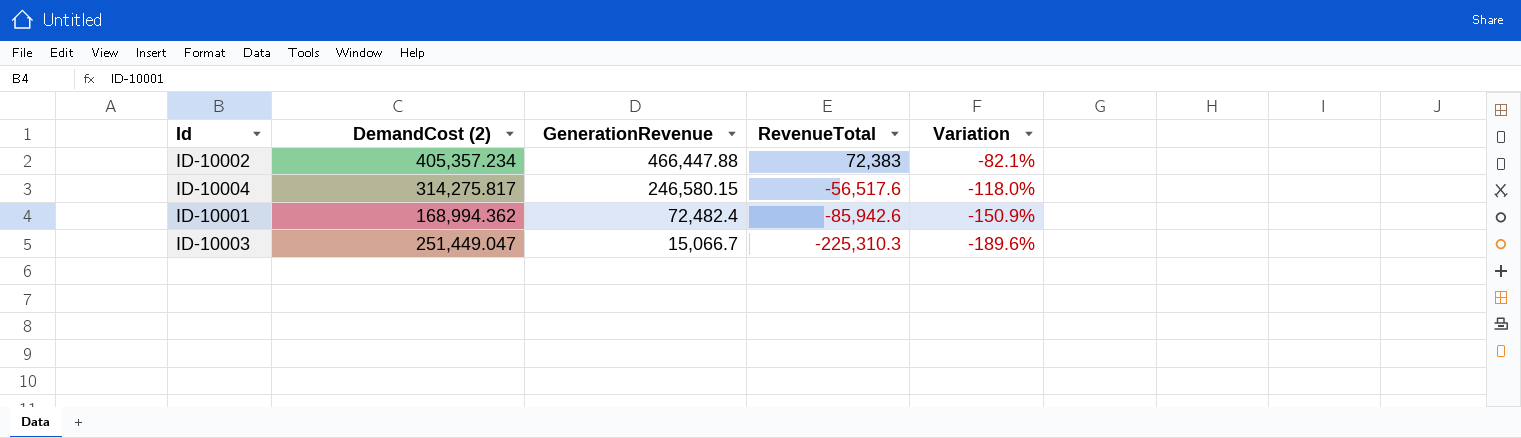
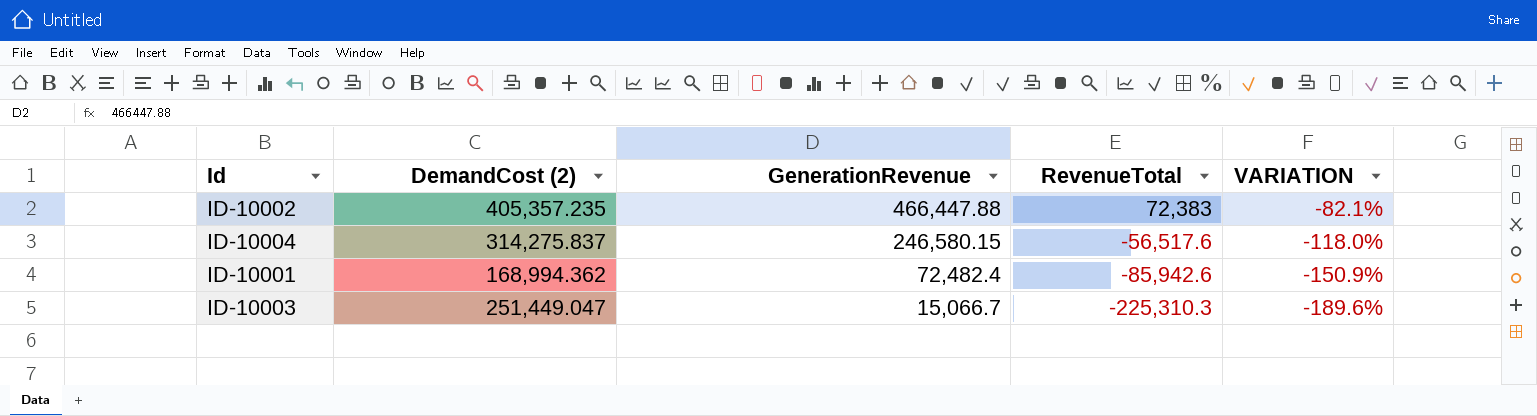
column name: Variation -> VARIATION
ID-10002 | DemandCost (2): 405,357.234 -> 405,357.235
ID-10004 | DemandCost (2): 314,275.817 -> 314,275.837

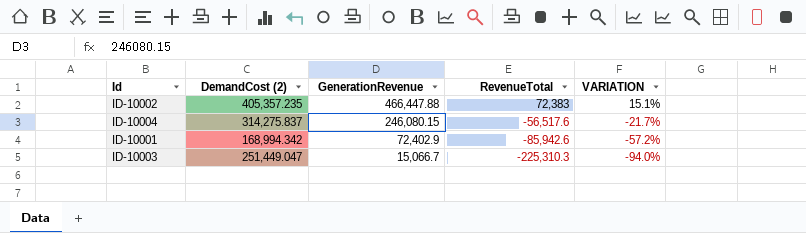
column VARIATION | formula: ([RevenueTotal] - [DemandCost (2)]) / [DemandCost (2)] -> ([GenerationRevenue] - [DemandCost (2)]) / [DemandCost (2)]
ID-10004 | GenerationRevenue: 246,580.15 -> 246,080.15
ID-10001 | DemandCost (2): 168,994.362 -> 168,994.342
ID-10001 | GenerationRevenue: 72,482.4 -> 72,402.9

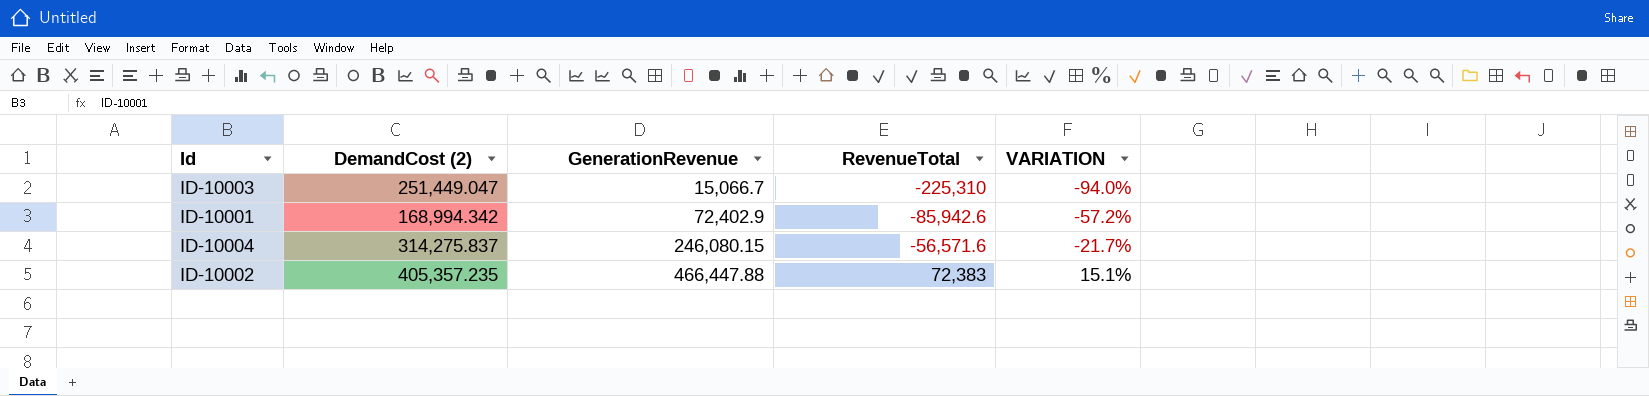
row order: GenerationRevenue descending -> GenerationRevenue ascending
ID-10003 | RevenueTotal: -225,310.3 -> -225,310
ID-10004 | RevenueTotal: -56,517.6 -> -56,571.6

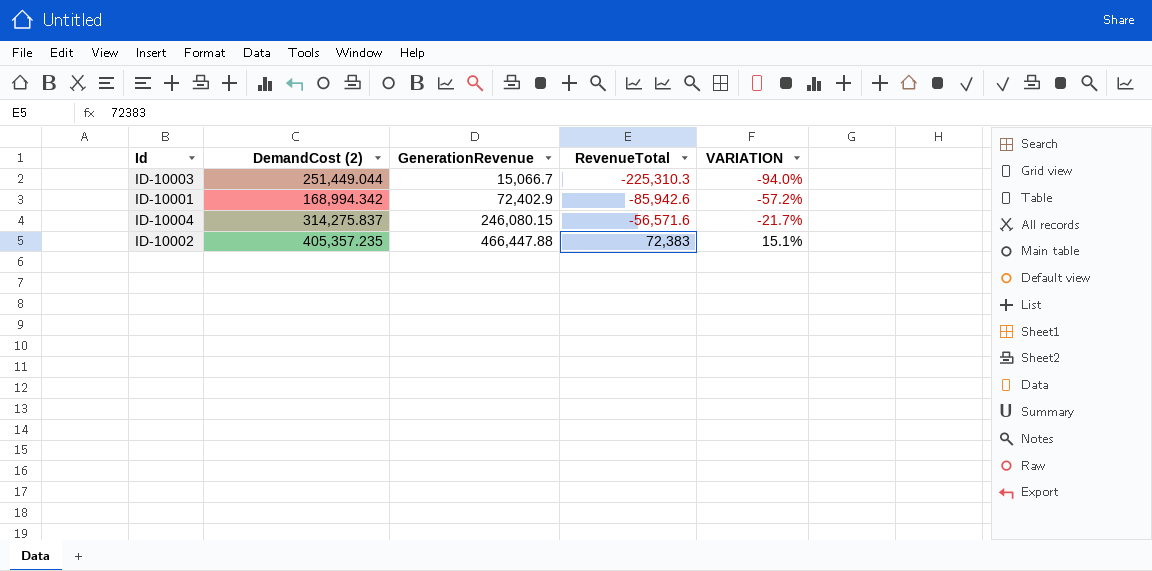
ID-10003 | DemandCost (2): 251,449.047 -> 251,449.044
ID-10003 | RevenueTotal: -225,310 -> -225,310.3

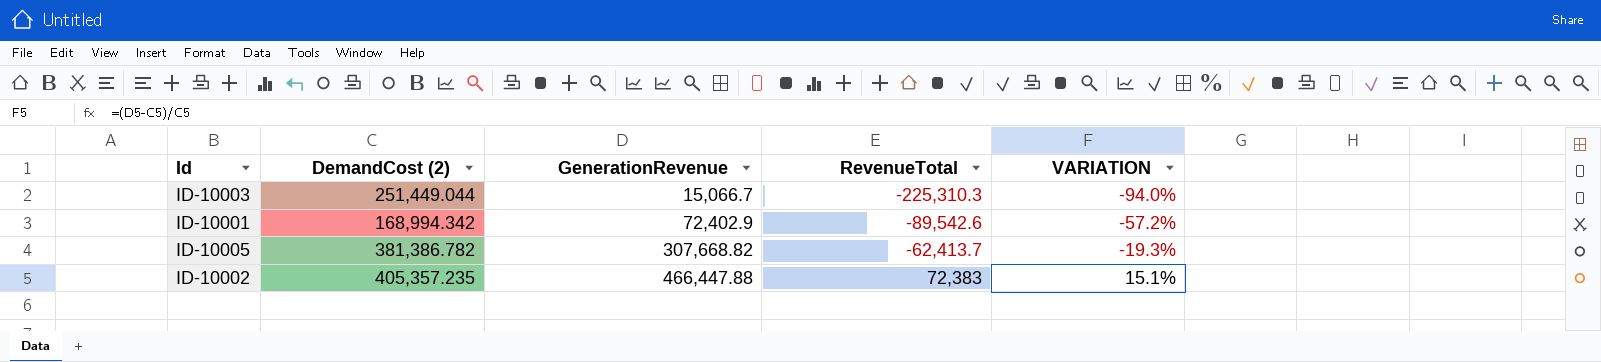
row ID-10004: 314,275.837 | 246,080.15 | -56,571.6 | -21.7% -> none
ID-10001 | RevenueTotal: -85,942.6 -> -89,542.6
row ID-10005: none -> 381,386.782 | 307,668.82 | -62,413.7 | -19.3%

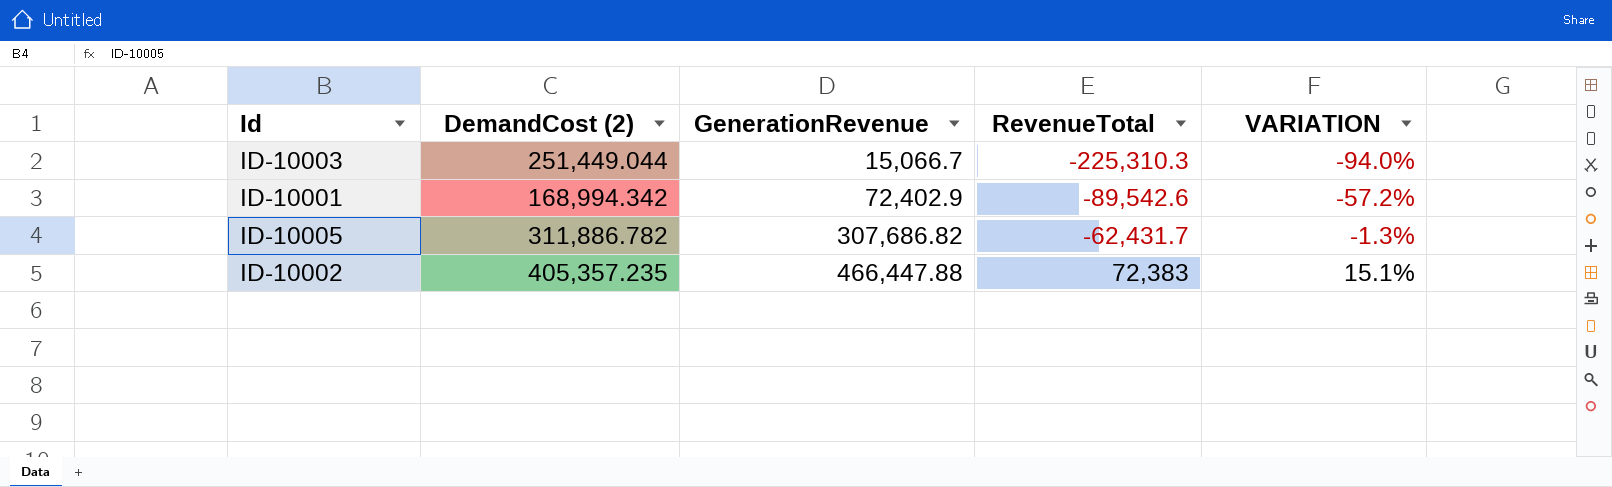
ID-10005 | DemandCost (2): 381,386.782 -> 311,886.782
ID-10005 | GenerationRevenue: 307,668.82 -> 307,686.82
ID-10005 | RevenueTotal: -62,413.7 -> -62,431.7
ID-10005 | VARIATION: -19.3% -> -1.3%

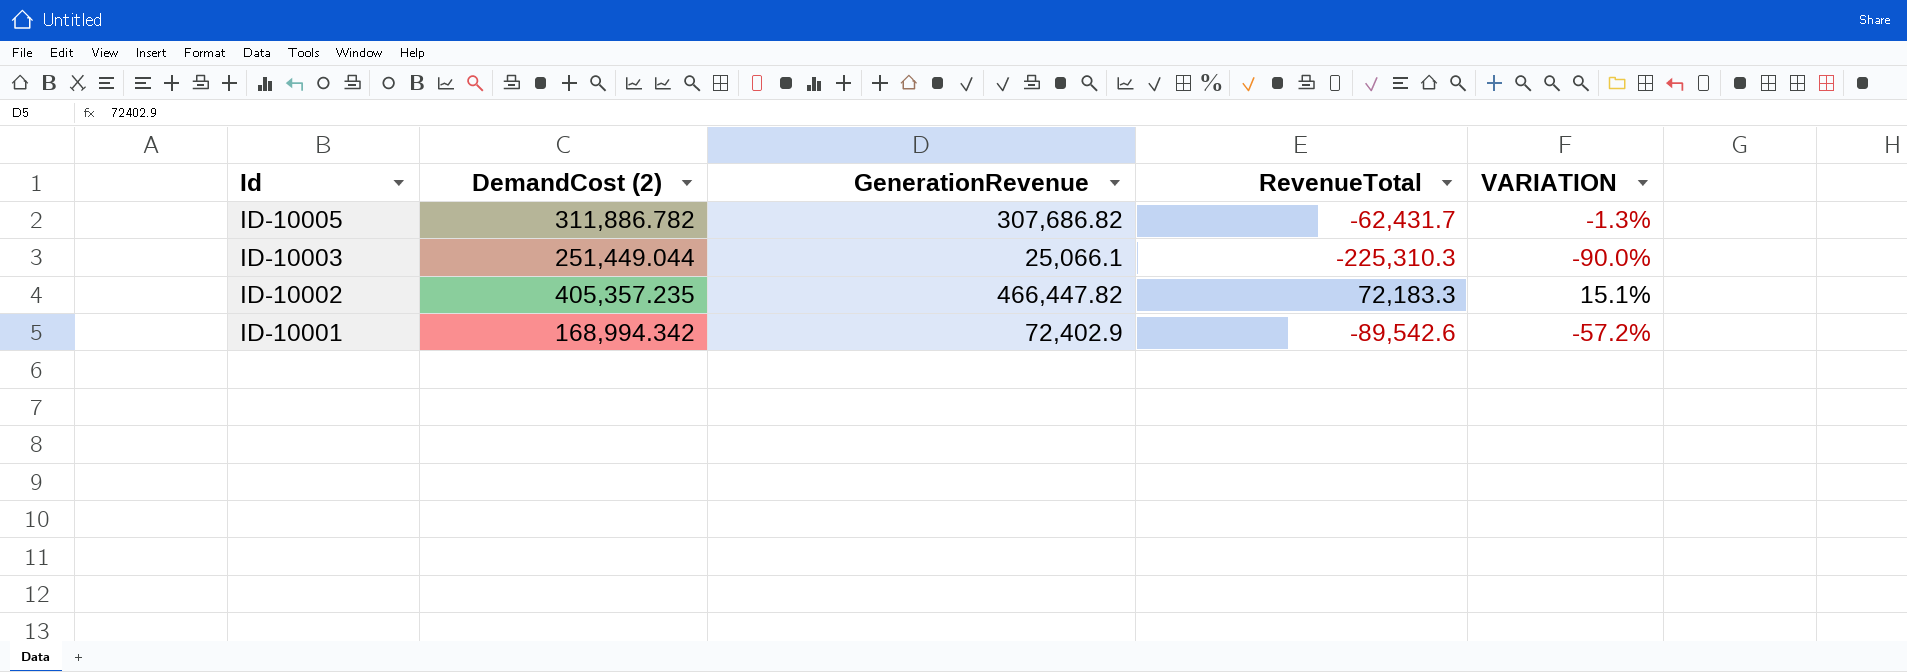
row order: GenerationRevenue ascending -> Id descending
ID-10003 | GenerationRevenue: 15,066.7 -> 25,066.1
ID-10003 | VARIATION: -94.0% -> -90.0%
ID-10002 | GenerationRevenue: 466,447.88 -> 466,447.82
ID-10002 | RevenueTotal: 72,383 -> 72,183.3

